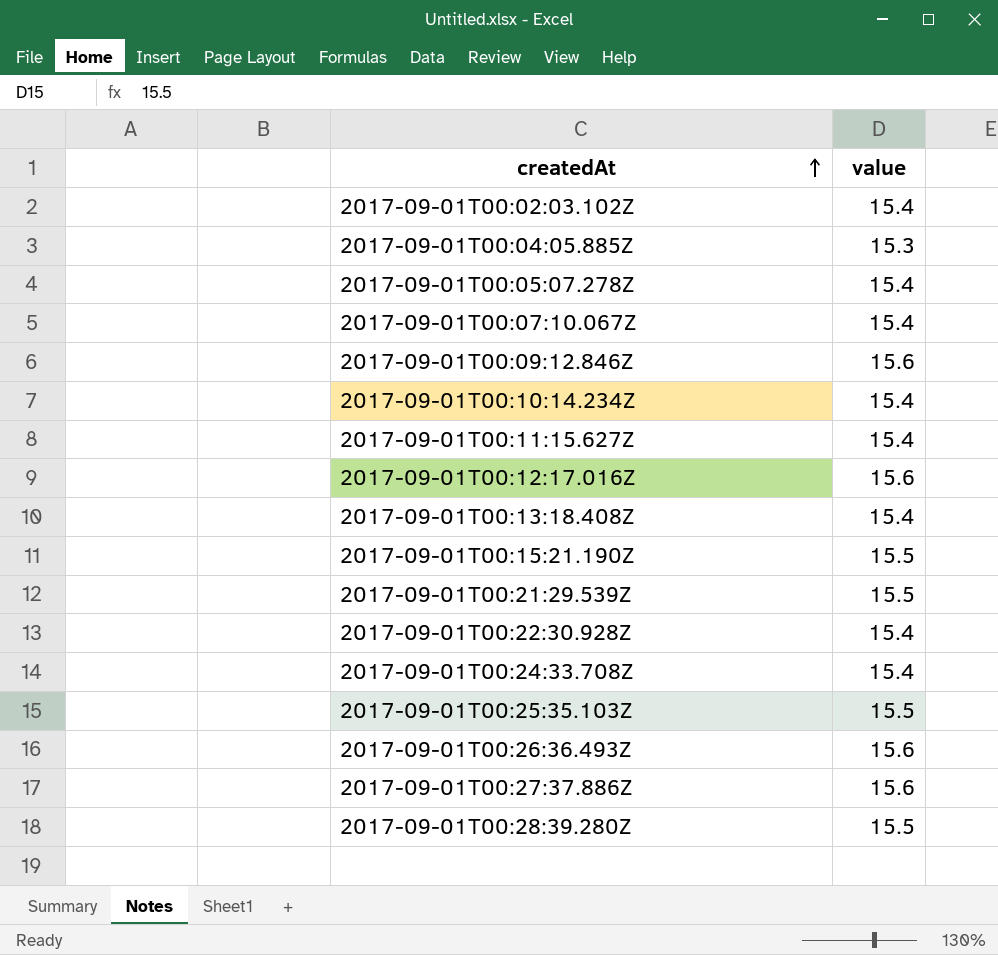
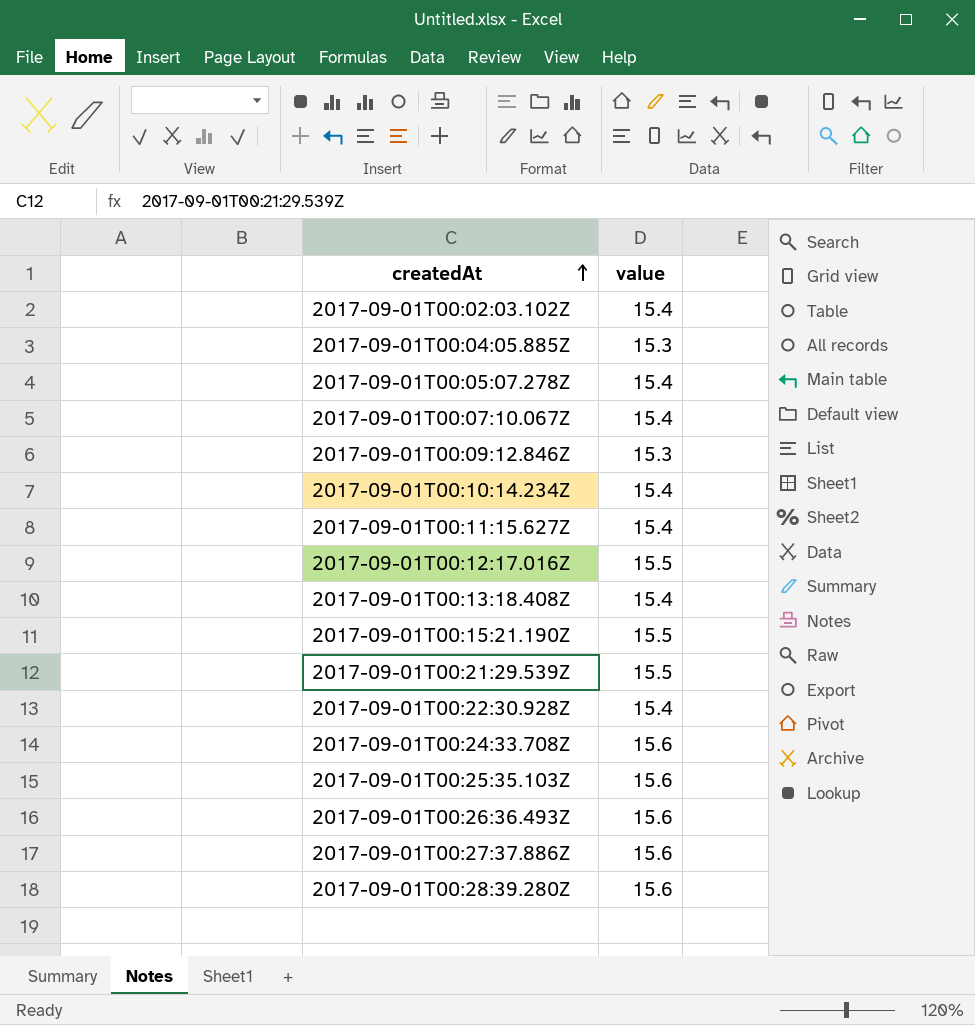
2017-09-01T00:09:12.846Z | value: 15.6 -> 15.3
2017-09-01T00:12:17.016Z | value: 15.6 -> 15.5
2017-09-01T00:24:33.708Z | value: 15.4 -> 15.6
2017-09-01T00:25:35.103Z | value: 15.5 -> 15.6
2017-09-01T00:28:39.280Z | value: 15.5 -> 15.6

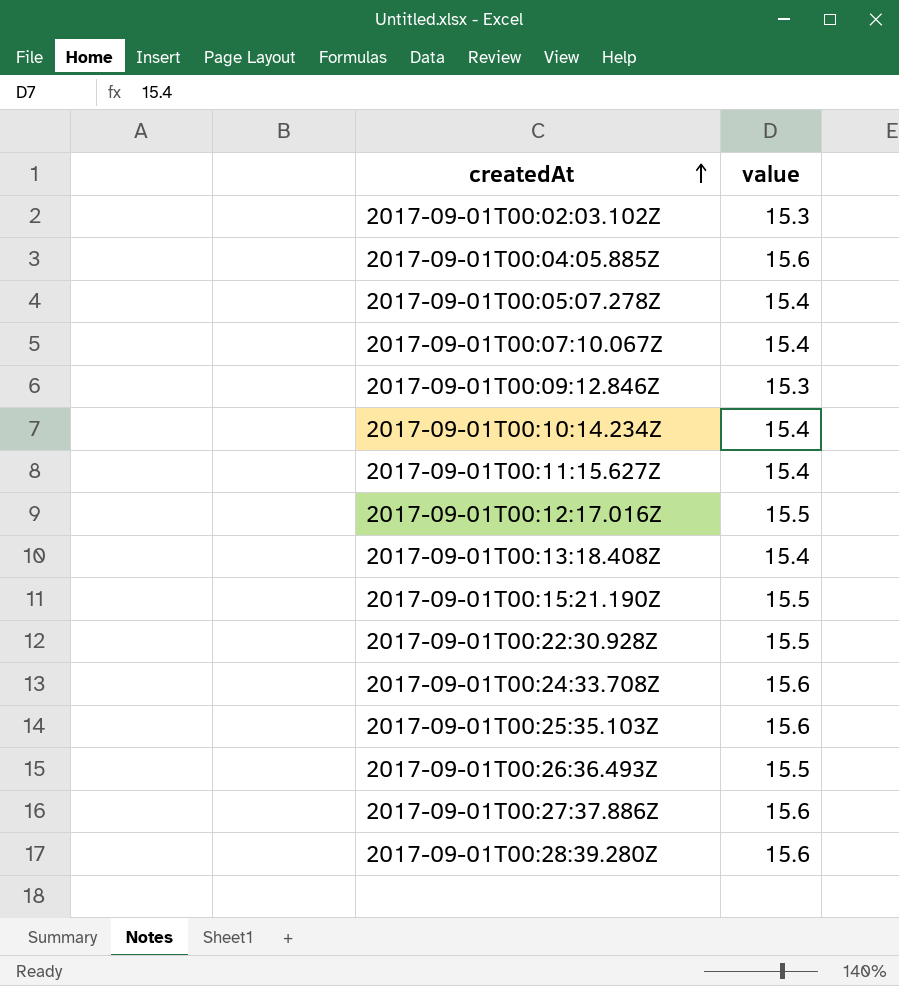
row 2017-09-01T00:21:29.539Z: 15.5 -> none
2017-09-01T00:02:03.102Z | value: 15.4 -> 15.3
2017-09-01T00:04:05.885Z | value: 15.3 -> 15.6
2017-09-01T00:22:30.928Z | value: 15.4 -> 15.5
2017-09-01T00:26:36.493Z | value: 15.6 -> 15.5

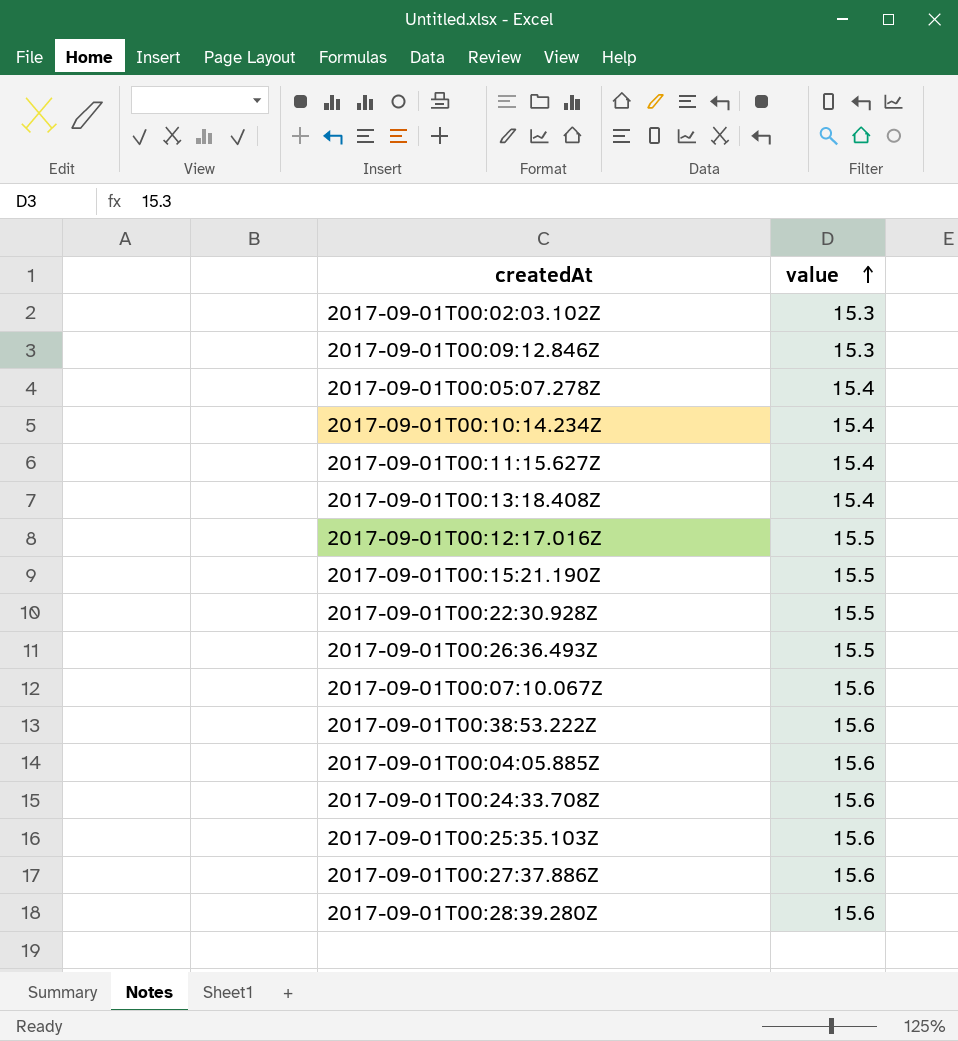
row order: createdAt ascending -> value ascending
2017-09-01T00:07:10.067Z | value: 15.4 -> 15.6
row 2017-09-01T00:38:53.222Z: none -> 15.6

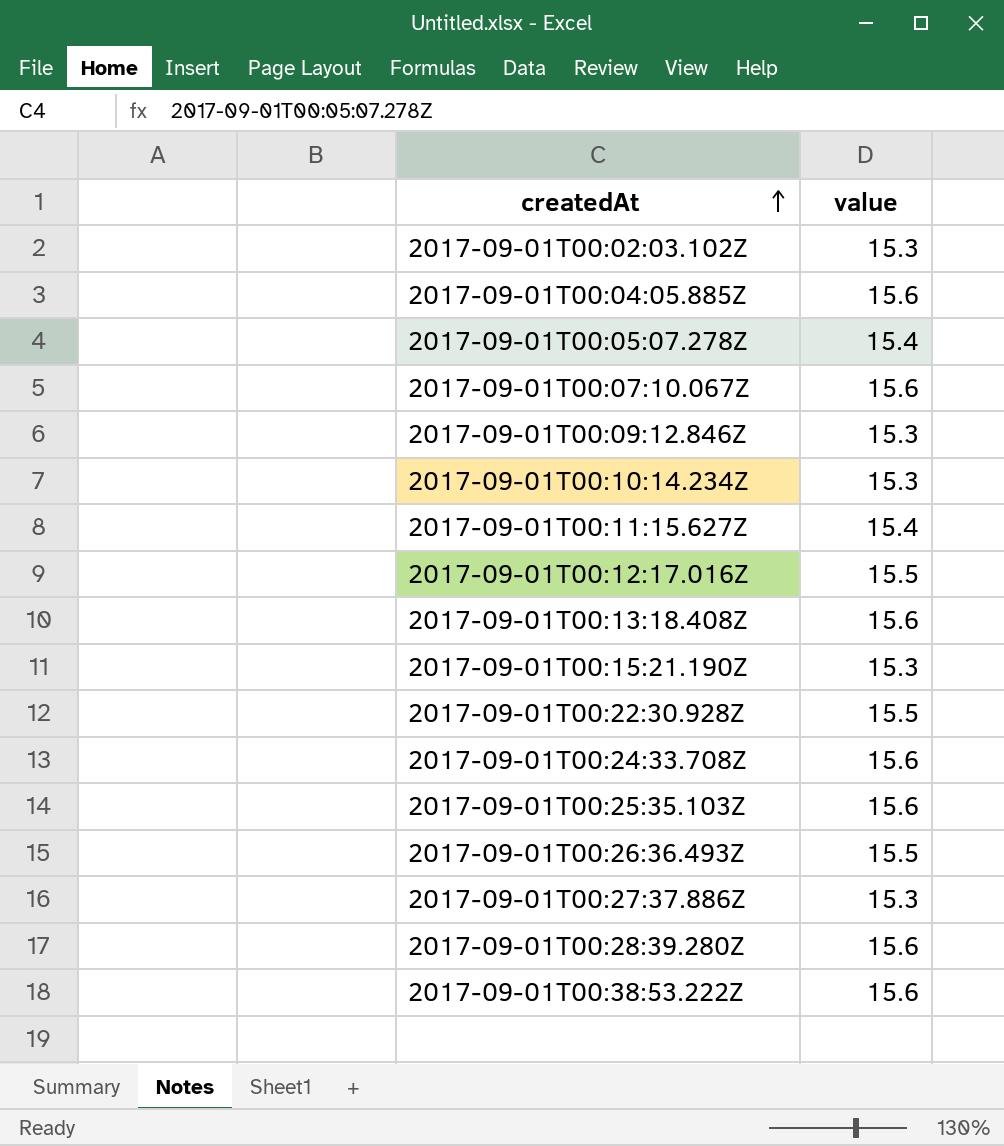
row order: value ascending -> createdAt ascending
2017-09-01T00:10:14.234Z | value: 15.4 -> 15.3
2017-09-01T00:13:18.408Z | value: 15.4 -> 15.6
2017-09-01T00:15:21.190Z | value: 15.5 -> 15.3
2017-09-01T00:27:37.886Z | value: 15.6 -> 15.3

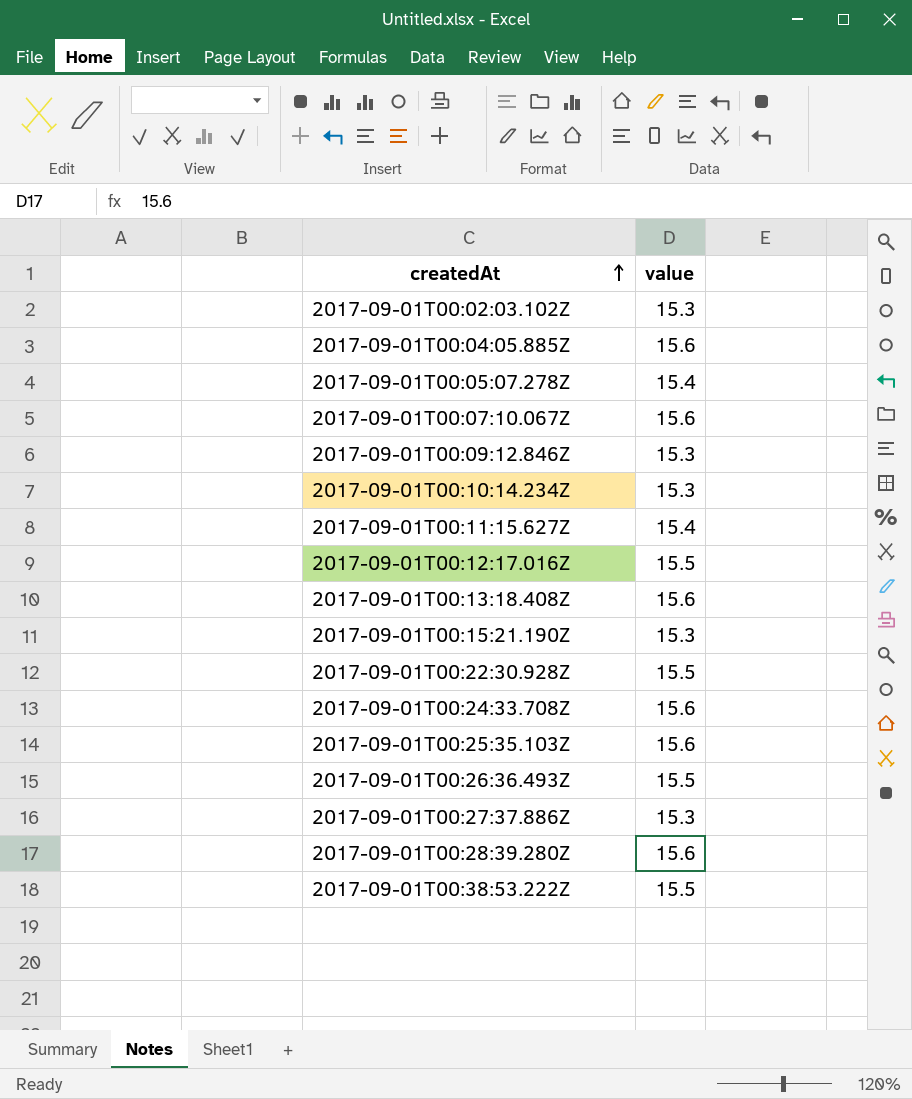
2017-09-01T00:38:53.222Z | value: 15.6 -> 15.5

